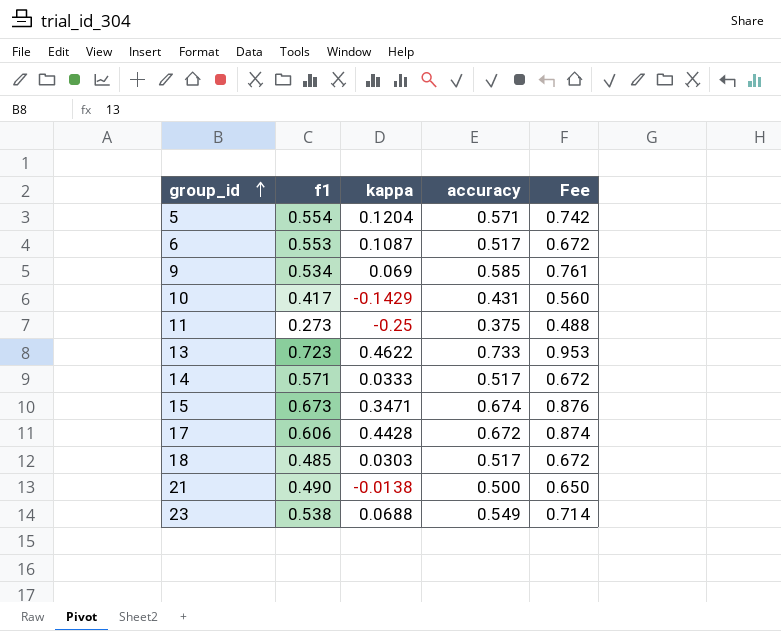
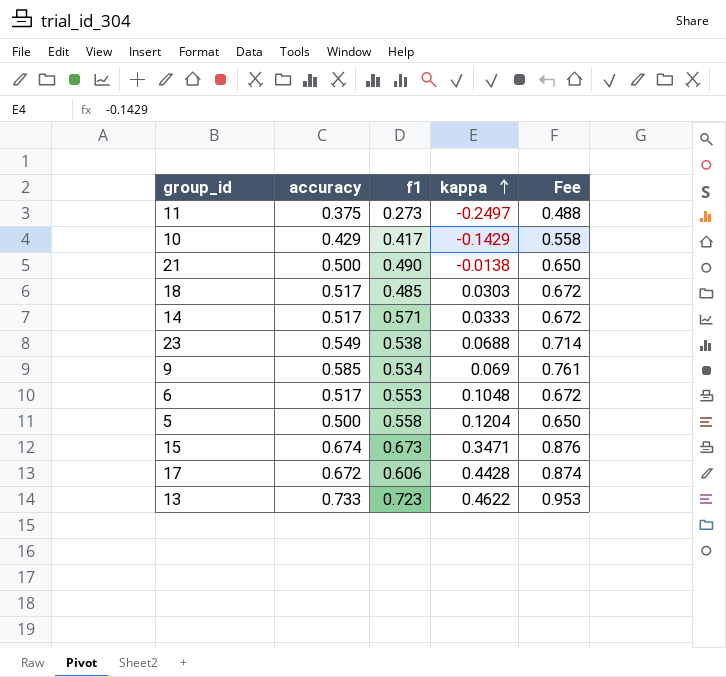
row order: group_id ascending -> kappa ascending
column accuracy | position: 4 -> 2
11 | kappa: -0.25 -> -0.2497
10 | accuracy: 0.431 -> 0.429
10 | Fee: 0.560 -> 0.558
6 | kappa: 0.1087 -> 0.1048
5 | accuracy: 0.571 -> 0.500
5 | f1: 0.554 -> 0.558
5 | Fee: 0.742 -> 0.650

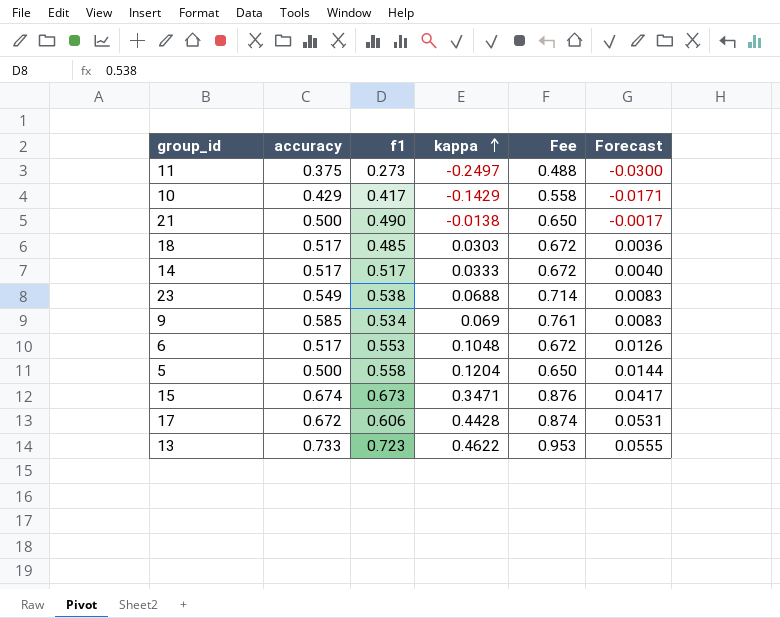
column Forecast | formula: none -> [kappa] * 0.12
14 | f1: 0.571 -> 0.517

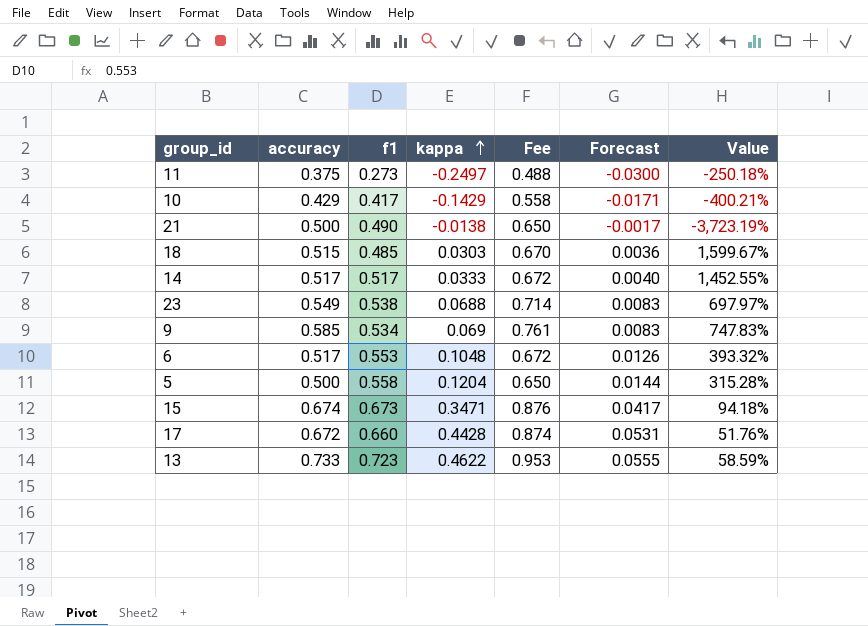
column Value | formula: none -> ([accuracy] - [kappa]) / [kappa]
18 | accuracy: 0.517 -> 0.515
18 | Fee: 0.672 -> 0.670
17 | f1: 0.606 -> 0.660

